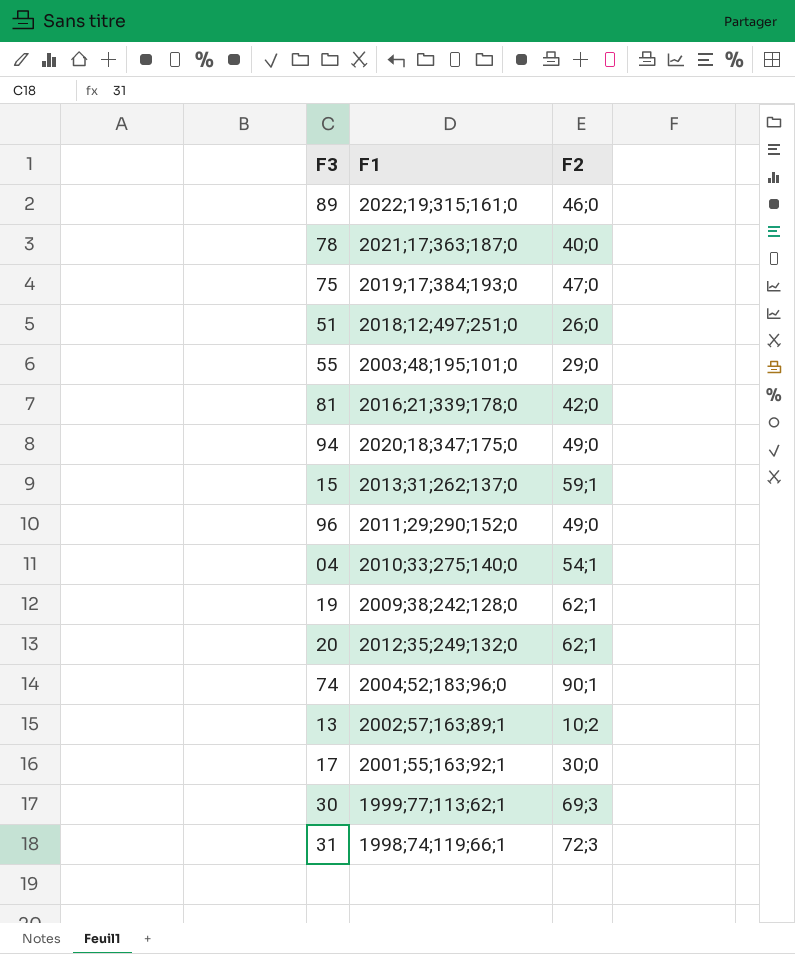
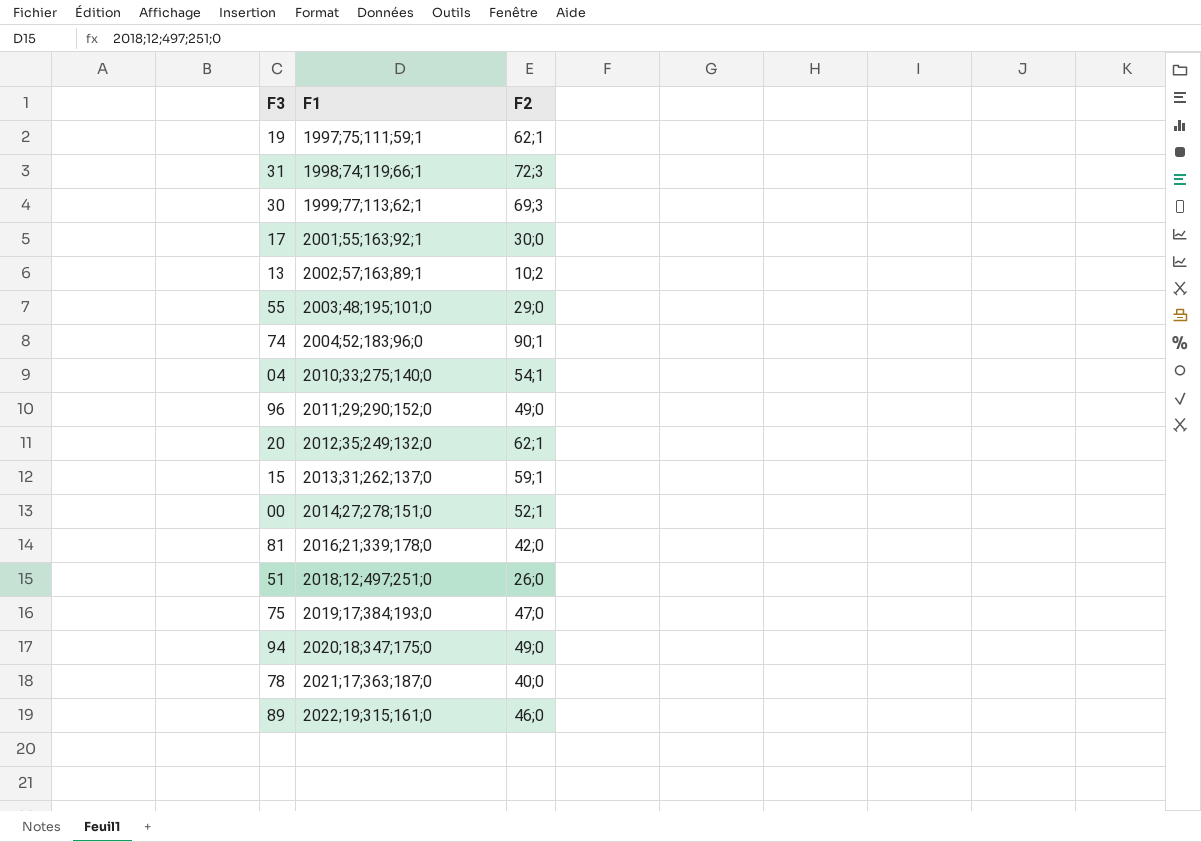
row order: none -> F1 ascending
19 | F1: 2009;38;242;128;0 -> 1997;75;111;59;1
row 00: none -> 2014;27;278;151;0 | 52;1

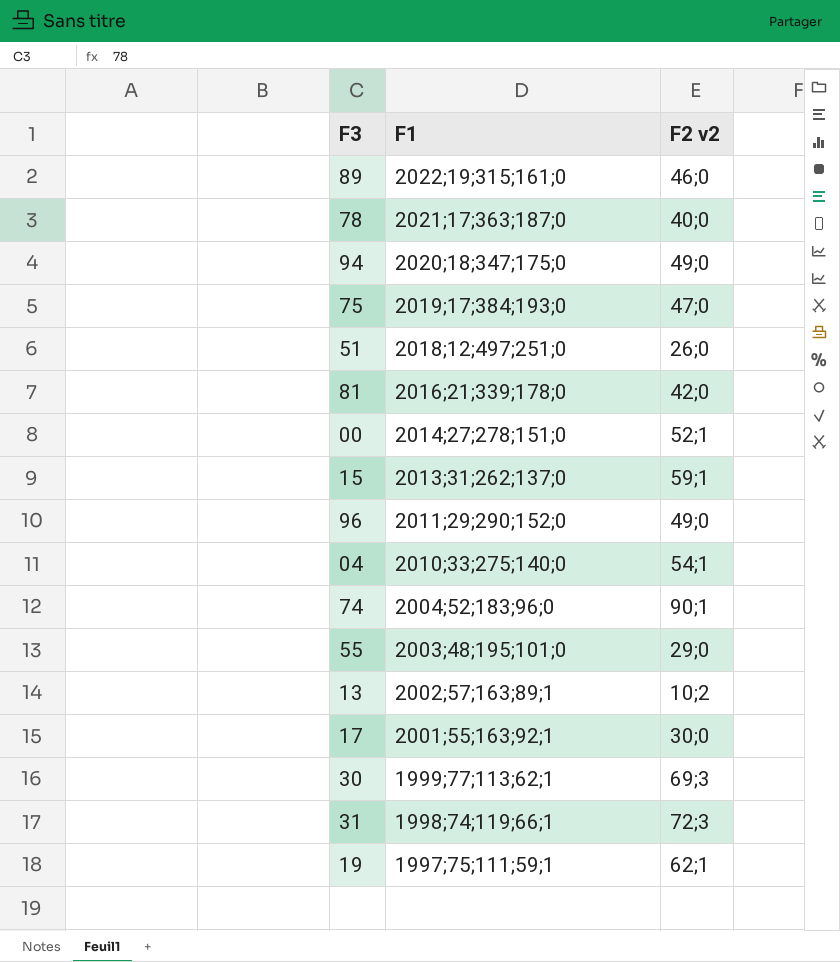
row order: F1 ascending -> F1 descending
column name: F2 -> F2 v2
row 20: 2012;35;249;132;0 | 62;1 -> none

